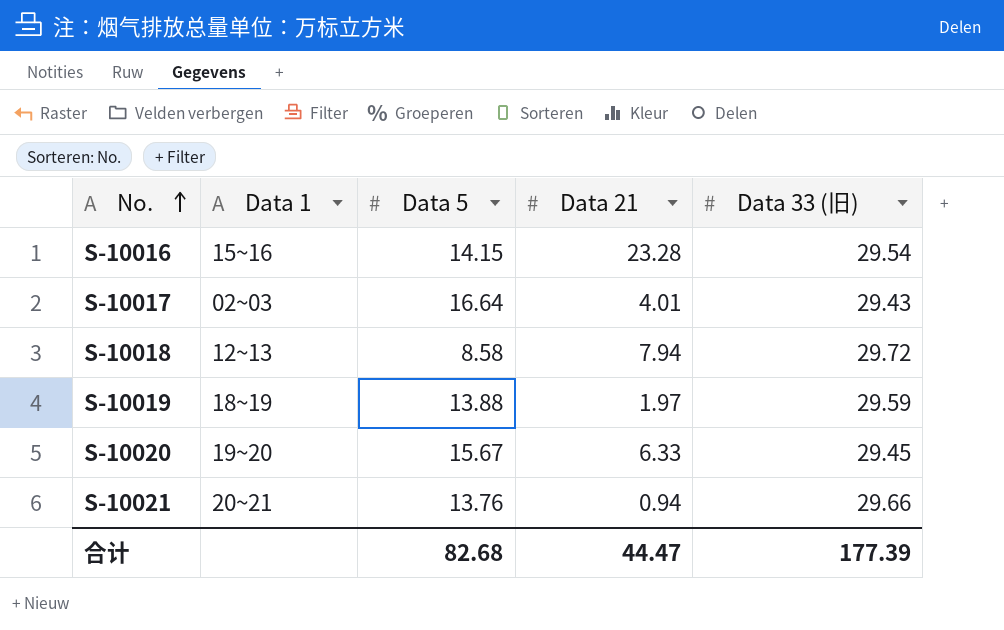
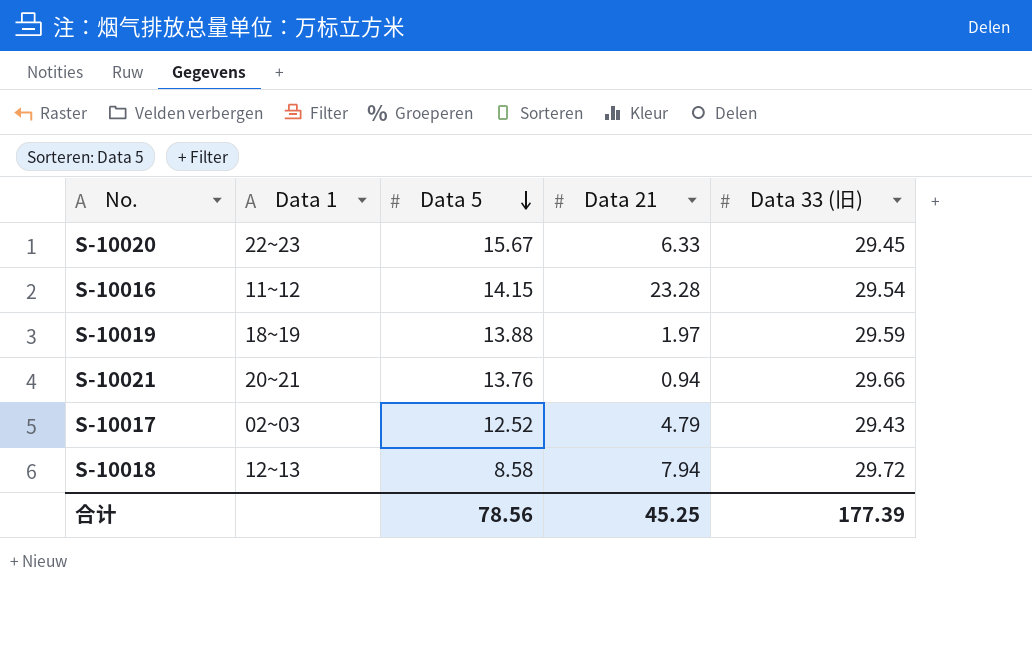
row order: No. ascending -> Data 5 descending
S-10020 | Data 1: 19~20 -> 22~23
S-10016 | Data 1: 15~16 -> 11~12
S-10017 | Data 5: 16.64 -> 12.52
S-10017 | Data 21: 4.01 -> 4.79
合计 | Data 5: 82.68 -> 78.56
合计 | Data 21: 44.47 -> 45.25

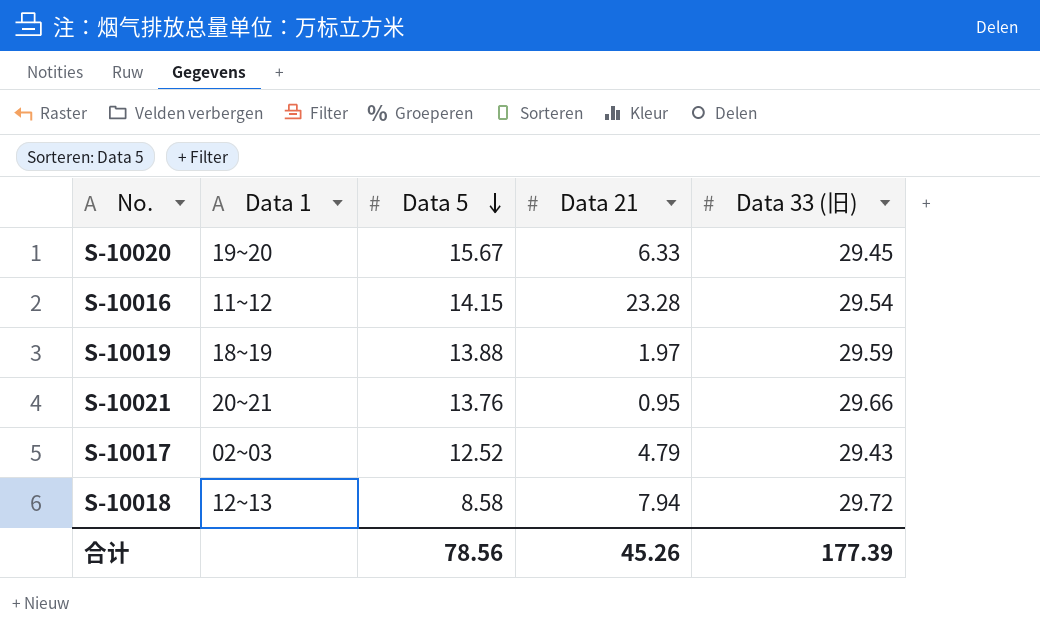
S-10020 | Data 1: 22~23 -> 19~20
S-10021 | Data 21: 0.94 -> 0.95
合计 | Data 21: 45.25 -> 45.26

